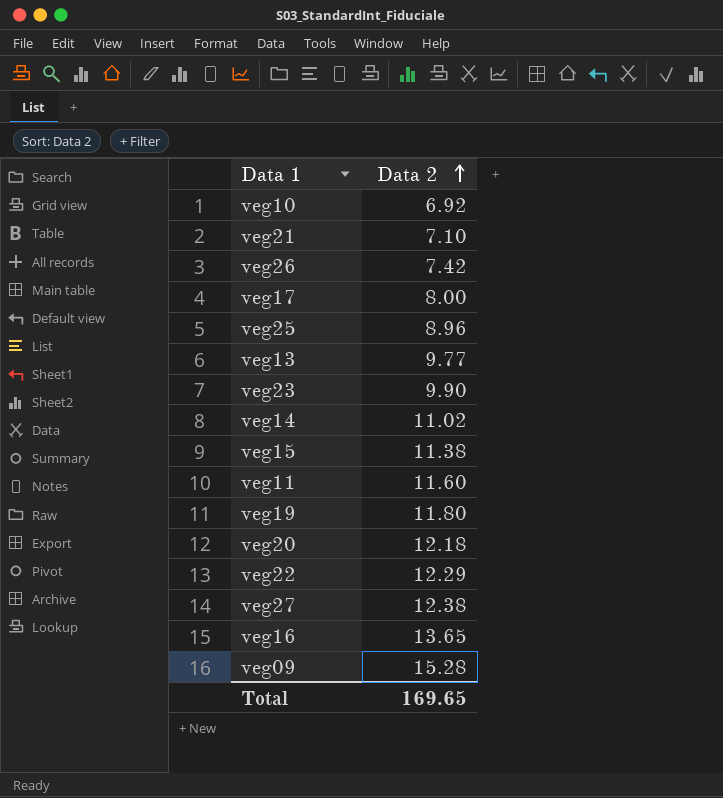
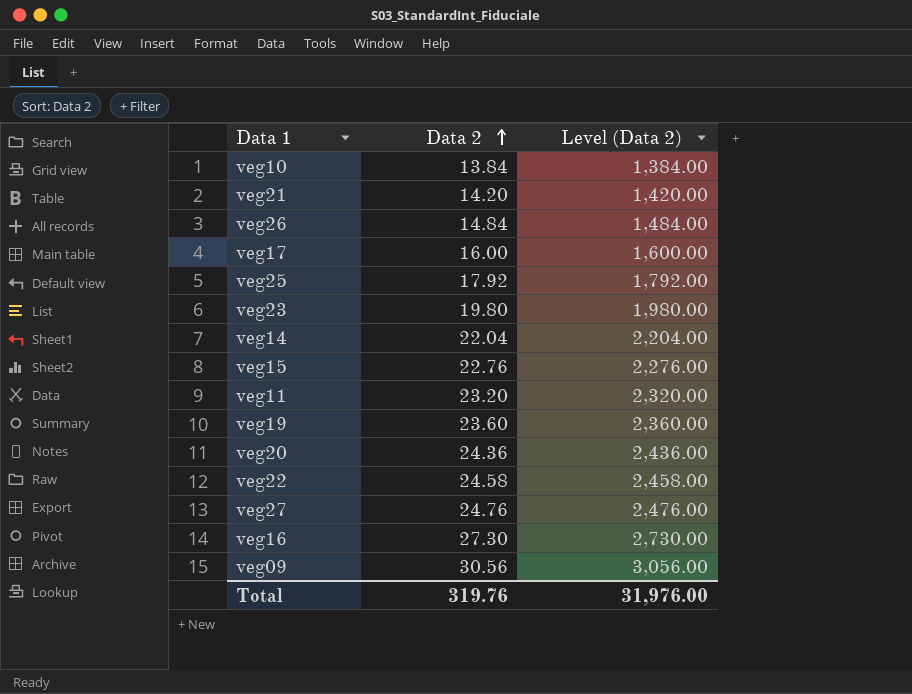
column Level (Data 2) | formula: none -> [Data 2] * 100
row veg13: 9.77 -> none
veg10 | Data 2: 6.92 -> 13.84
veg21 | Data 2: 7.10 -> 14.20
veg26 | Data 2: 7.42 -> 14.84
veg17 | Data 2: 8.00 -> 16.00
veg25 | Data 2: 8.96 -> 17.92
veg23 | Data 2: 9.90 -> 19.80
veg14 | Data 2: 11.02 -> 22.04
veg15 | Data 2: 11.38 -> 22.76
veg11 | Data 2: 11.60 -> 23.20
veg19 | Data 2: 11.80 -> 23.60
veg20 | Data 2: 12.18 -> 24.36
veg22 | Data 2: 12.29 -> 24.58
veg27 | Data 2: 12.38 -> 24.76
veg16 | Data 2: 13.65 -> 27.30
veg09 | Data 2: 15.28 -> 30.56
Total | Data 2: 169.65 -> 319.76

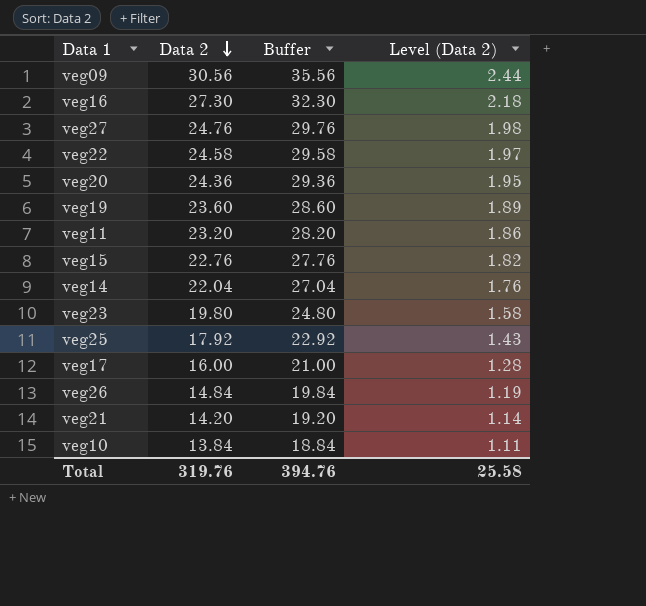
row order: Data 2 ascending -> Data 2 descending
column Buffer | formula: none -> [Data 2] + 5
column Level (Data 2) | formula: [Data 2] * 100 -> [Data 2] * 0.08
Total | Level (Data 2): 31,976.00 -> 25.58

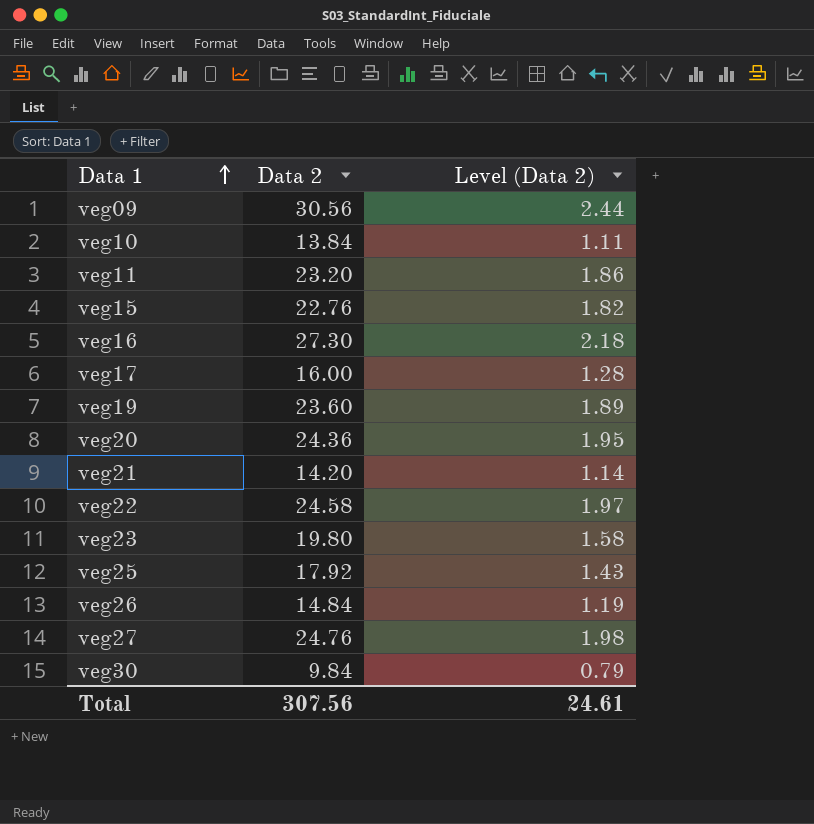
row order: Data 2 descending -> Data 1 ascending
column Buffer | formula: [Data 2] + 5 -> none
row veg14: 22.04 | 27.04 | 1.76 -> none
row veg30: none -> 9.84 | 0.79
Total | Data 2: 319.76 -> 307.56
Total | Level (Data 2): 25.58 -> 24.61

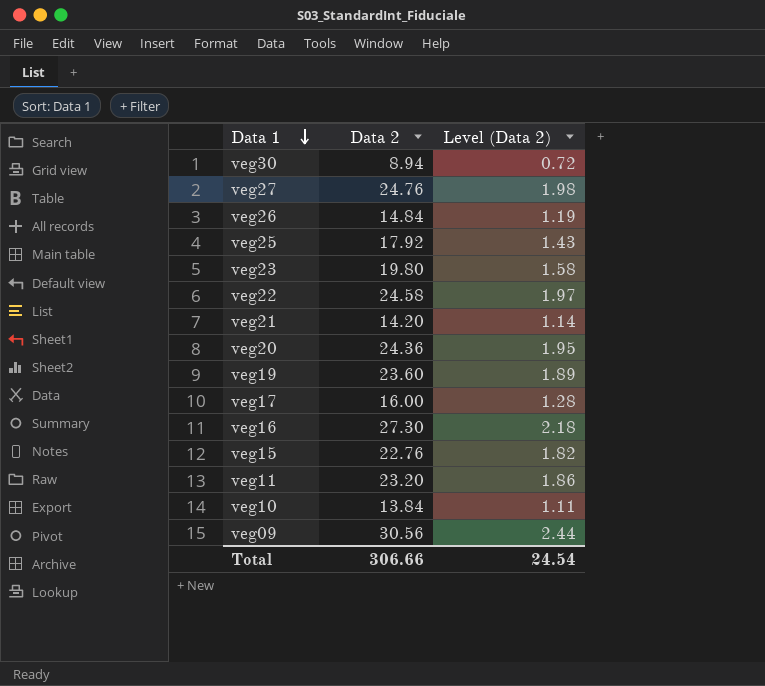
row order: Data 1 ascending -> Data 1 descending
veg30 | Data 2: 9.84 -> 8.94
veg30 | Level (Data 2): 0.79 -> 0.72
Total | Data 2: 307.56 -> 306.66
Total | Level (Data 2): 24.61 -> 24.54

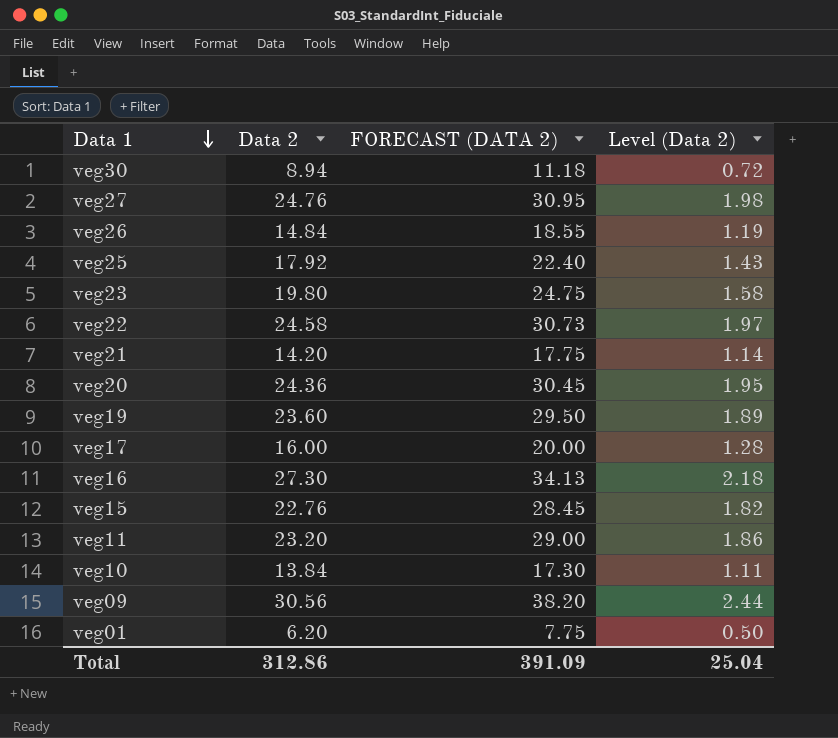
column FORECAST (DATA 2) | formula: none -> [Data 2] * 1.25
row veg01: none -> 6.20 | 7.75 | 0.50
Total | Data 2: 306.66 -> 312.86
Total | Level (Data 2): 24.54 -> 25.04

